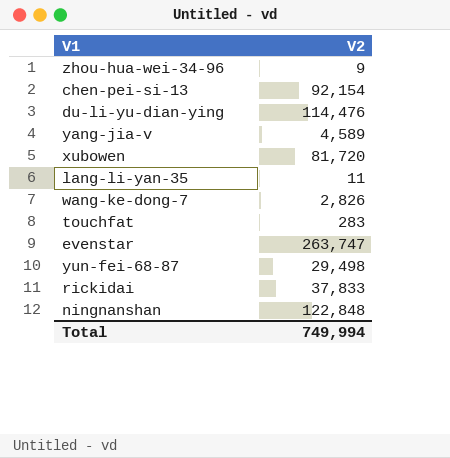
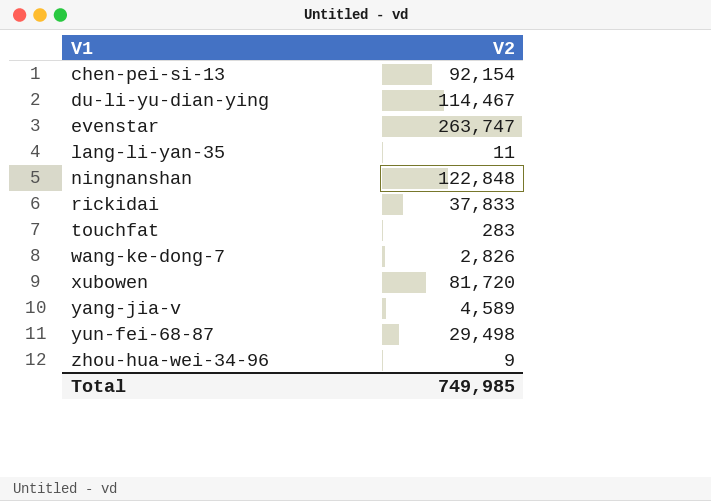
row order: none -> V1 ascending
du-li-yu-dian-ying | V2: 114,476 -> 114,467
Total | V2: 749,994 -> 749,985

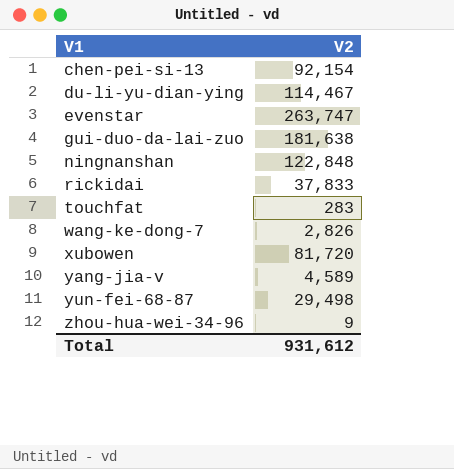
row lang-li-yan-35: 11 -> none
row gui-duo-da-lai-zuo: none -> 181,638
Total | V2: 749,985 -> 931,612

